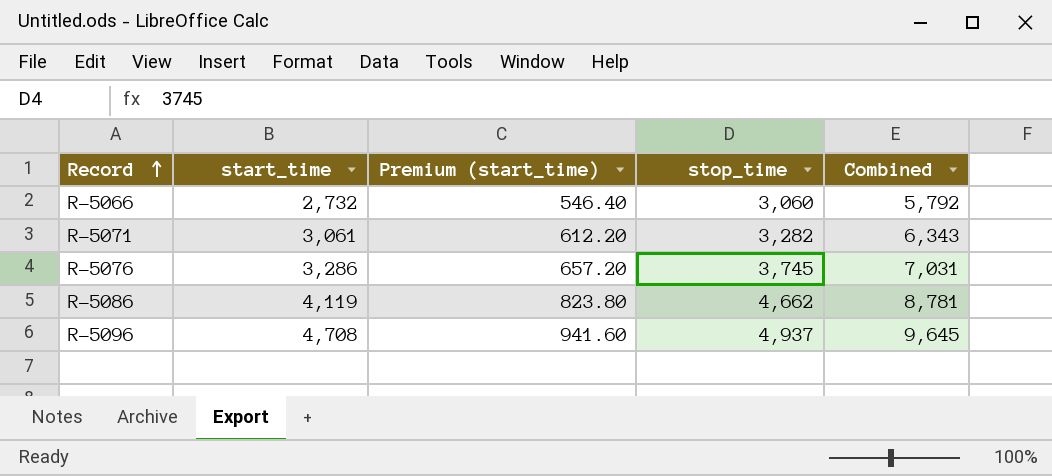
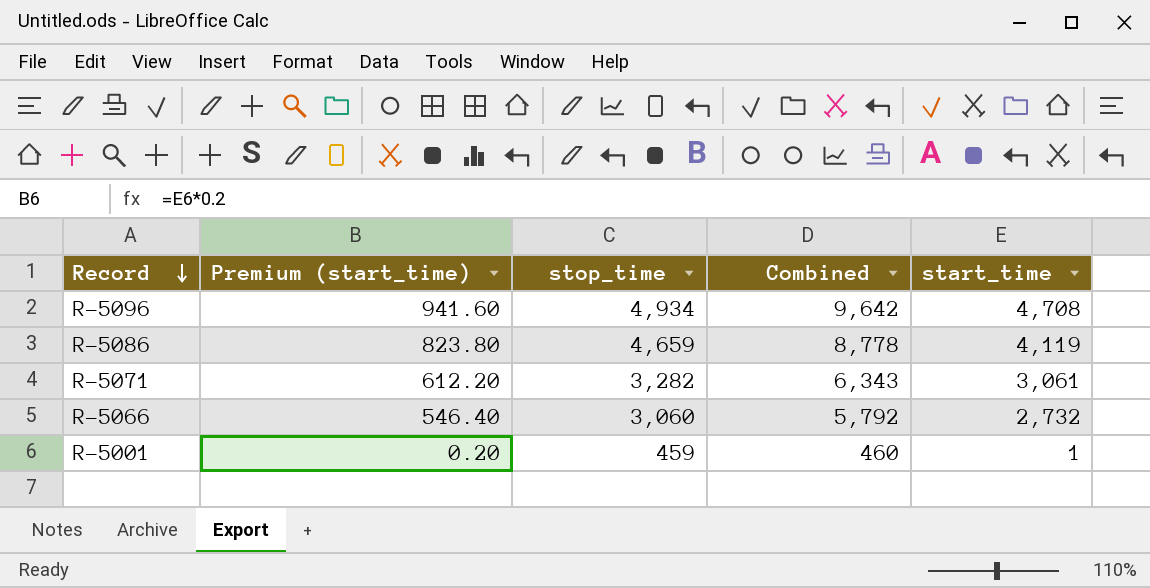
row order: Record ascending -> Record descending
column start_time | position: 2 -> 5
row R-5076: 3,286 | 657.20 | 3,745 | 7,031 -> none
R-5096 | stop_time: 4,937 -> 4,934
R-5096 | Combined: 9,645 -> 9,642
R-5086 | stop_time: 4,662 -> 4,659
R-5086 | Combined: 8,781 -> 8,778
row R-5001: none -> 0.20 | 459 | 460 | 1

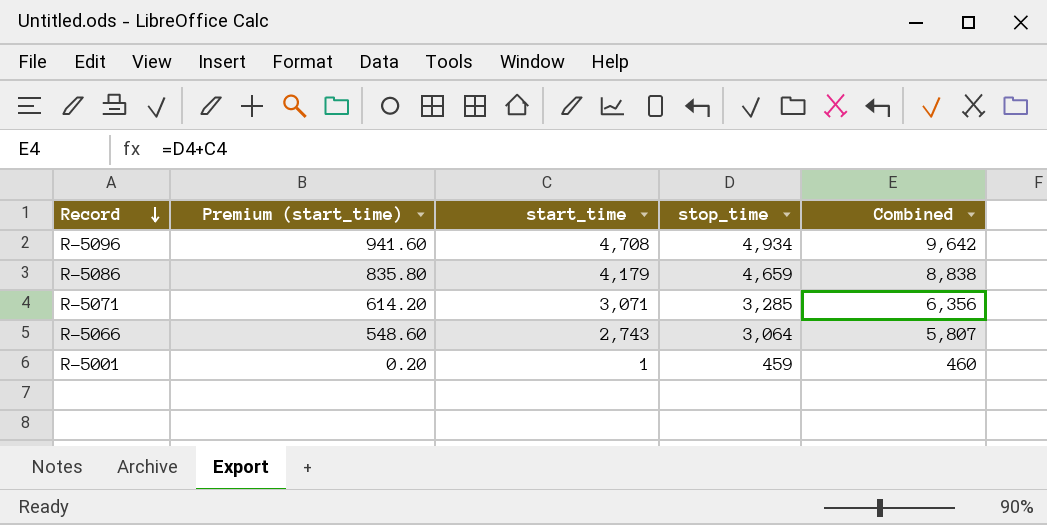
column start_time | position: 5 -> 3
R-5086 | Premium (start_time): 823.80 -> 835.80
R-5086 | start_time: 4,119 -> 4,179
R-5086 | Combined: 8,778 -> 8,838
R-5071 | Premium (start_time): 612.20 -> 614.20
R-5071 | start_time: 3,061 -> 3,071
R-5071 | stop_time: 3,282 -> 3,285
R-5071 | Combined: 6,343 -> 6,356
R-5066 | Premium (start_time): 546.40 -> 548.60
R-5066 | start_time: 2,732 -> 2,743
R-5066 | stop_time: 3,060 -> 3,064
R-5066 | Combined: 5,792 -> 5,807

